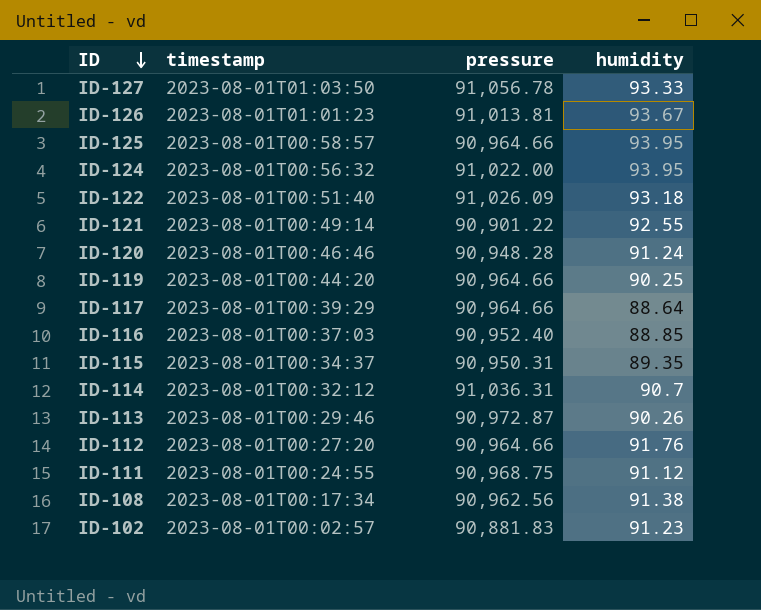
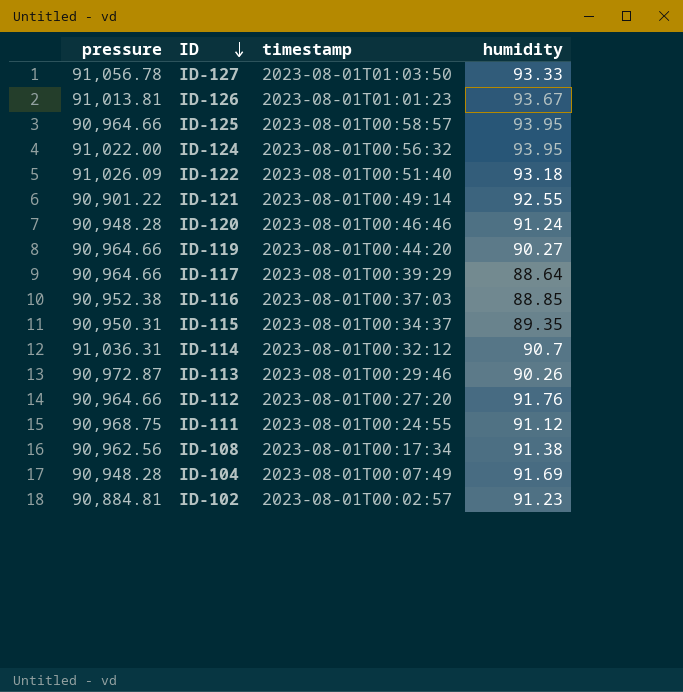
column pressure | position: 3 -> 1
ID-119 | humidity: 90.25 -> 90.27
ID-116 | pressure: 90,952.40 -> 90,952.38
row ID-104: none -> 90,948.28 | 2023-08-01T00:07:49 | 91.69
ID-102 | pressure: 90,881.83 -> 90,884.81

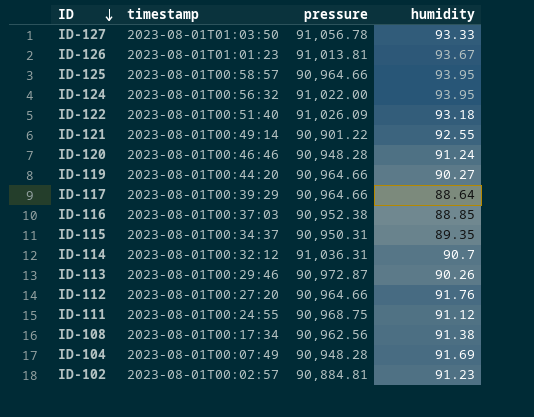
column pressure | position: 1 -> 3

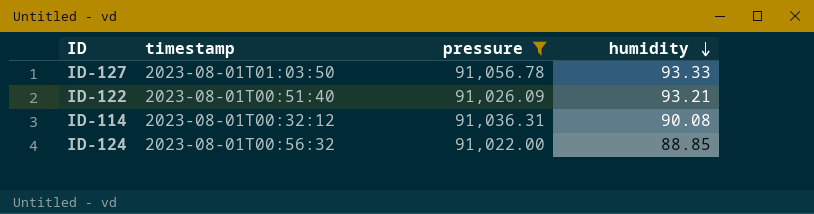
filter: none -> pressure >= 91,022.00
row order: ID descending -> humidity descending
ID-122 | humidity: 93.18 -> 93.21
ID-114 | humidity: 90.7 -> 90.08
ID-124 | humidity: 93.95 -> 88.85

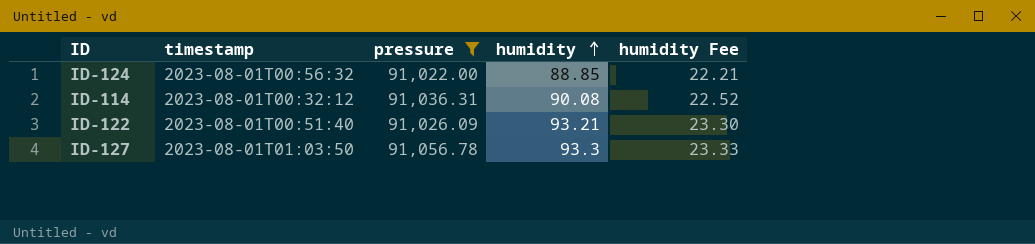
row order: humidity descending -> humidity ascending
column humidity Fee | formula: none -> [humidity] * 0.25
ID-127 | humidity: 93.33 -> 93.3

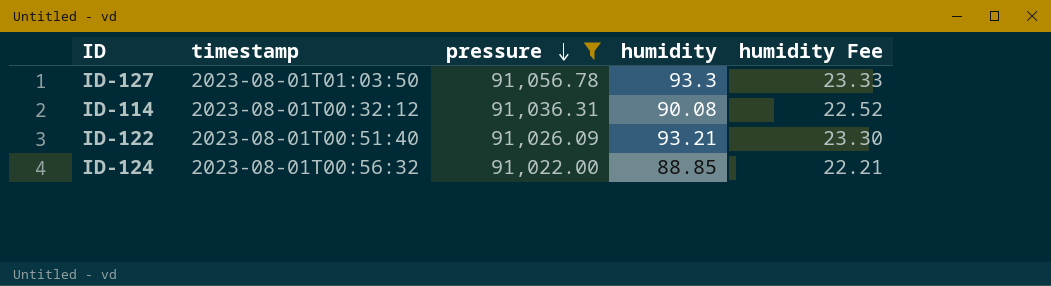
row order: humidity ascending -> pressure descending

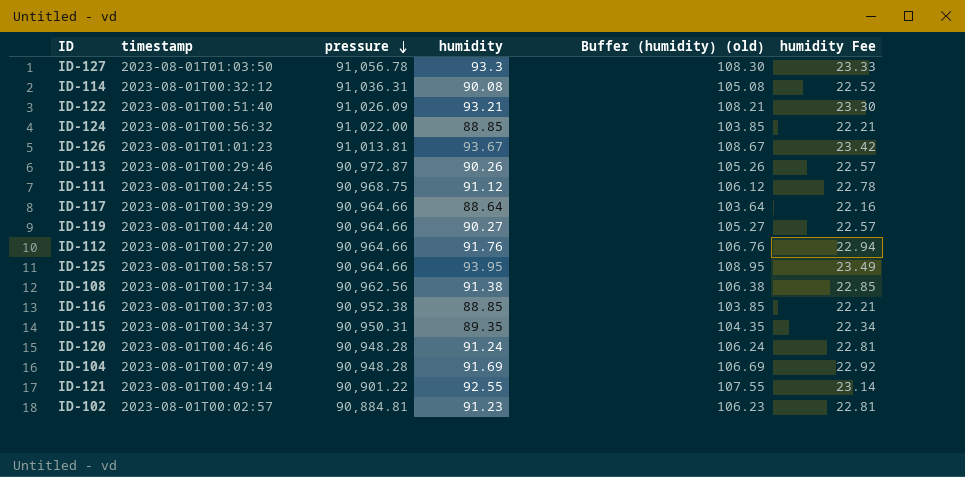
filter: pressure >= 91,022.00 -> none
column Buffer (humidity) (old) | formula: none -> [humidity] + 15

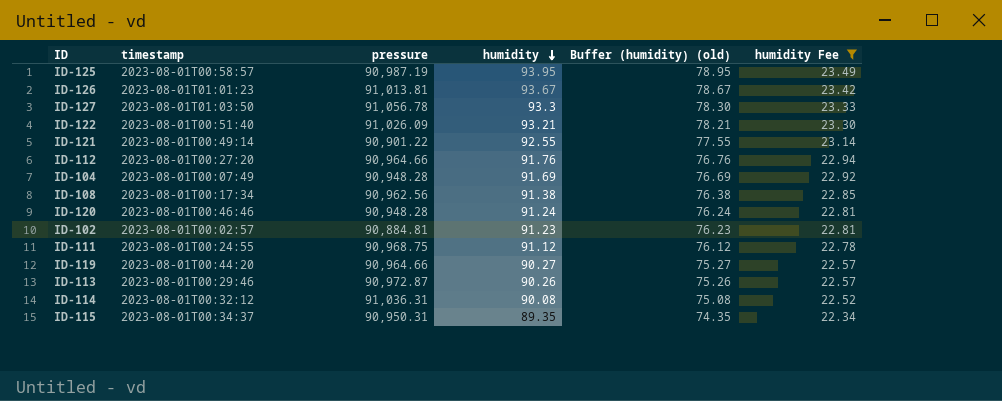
filter: none -> humidity Fee >= 22.34
row order: pressure descending -> humidity descending
column Buffer (humidity) (old) | formula: [humidity] + 15 -> [humidity] - 15
ID-125 | pressure: 90,964.66 -> 90,987.19

